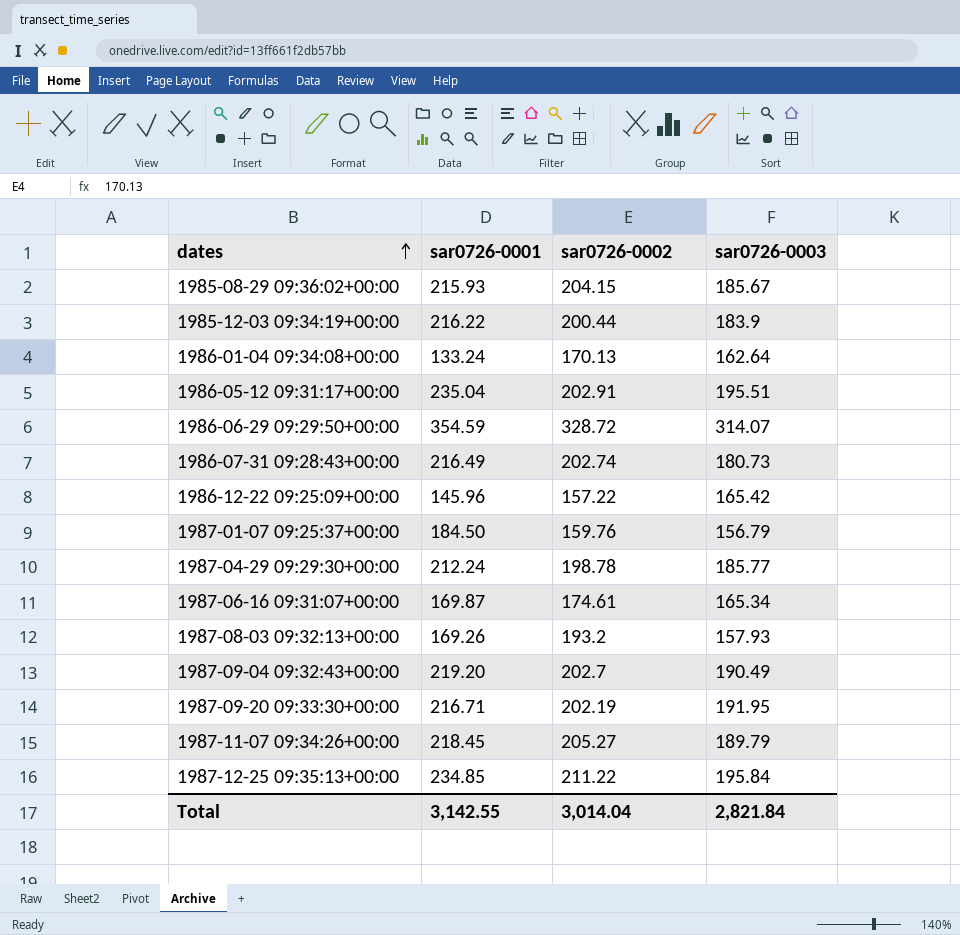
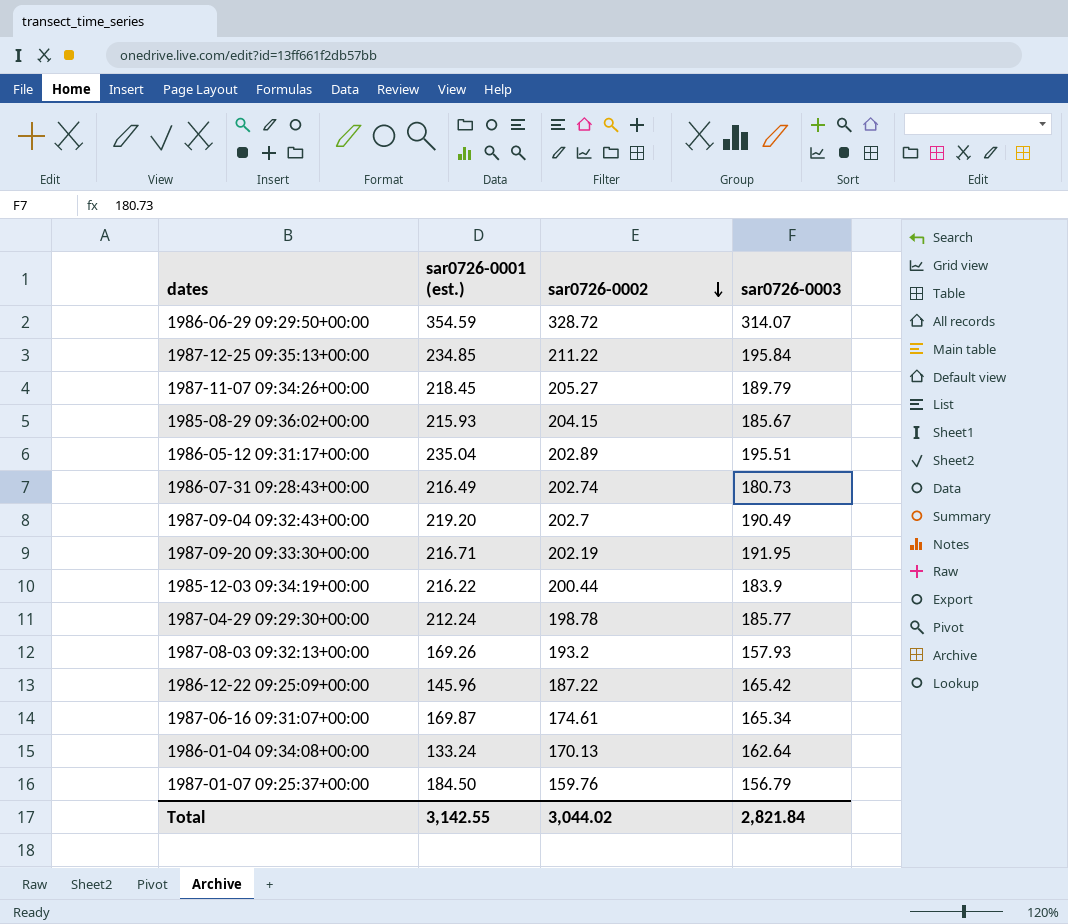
row order: dates ascending -> sar0726-0002 descending
column name: sar0726-0001 -> sar0726-0001 (est.)
1986-05-12 09:31:17+00:00 | sar0726-0002: 202.91 -> 202.89
1986-12-22 09:25:09+00:00 | sar0726-0002: 157.22 -> 187.22
Total | sar0726-0002: 3,014.04 -> 3,044.02

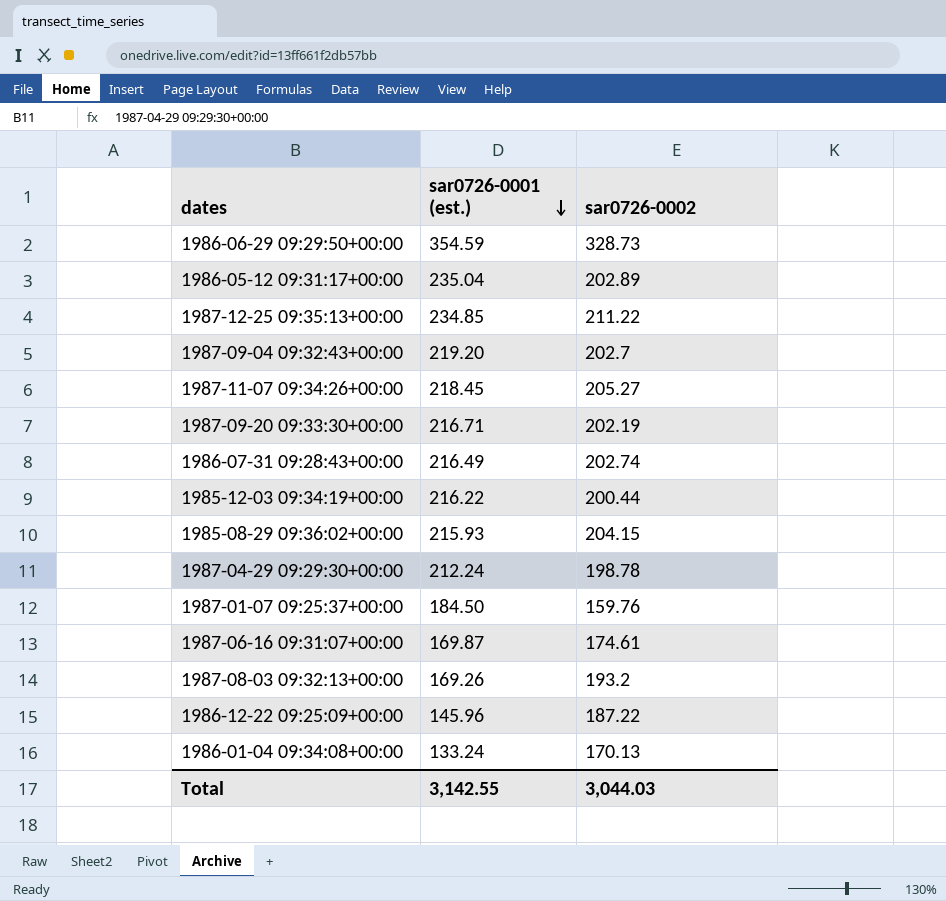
row order: sar0726-0002 descending -> sar0726-0001 (est.) descending
column sar0726-0003 | position: 4 -> none
1986-06-29 09:29:50+00:00 | sar0726-0002: 328.72 -> 328.73
Total | sar0726-0002: 3,044.02 -> 3,044.03

